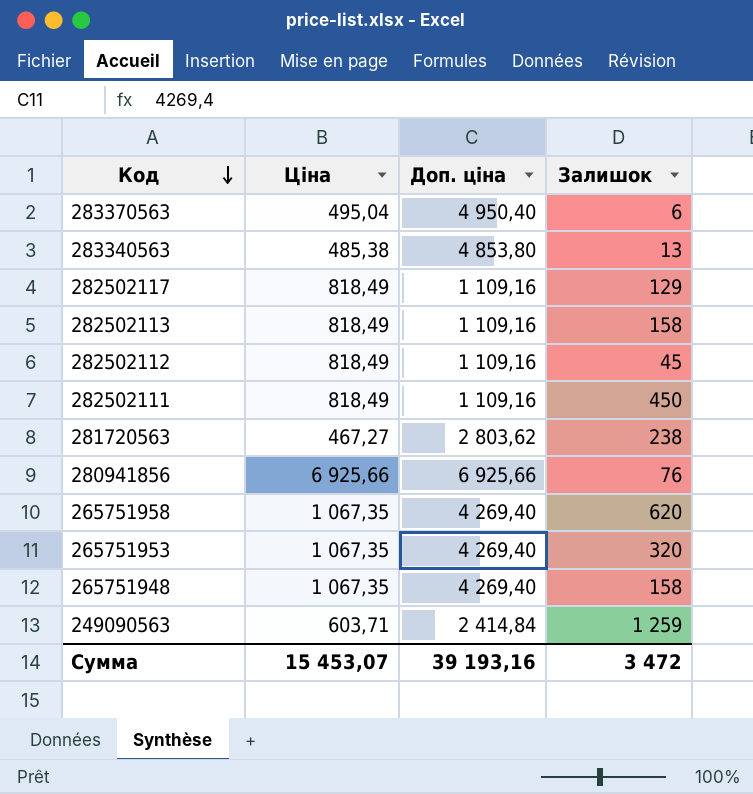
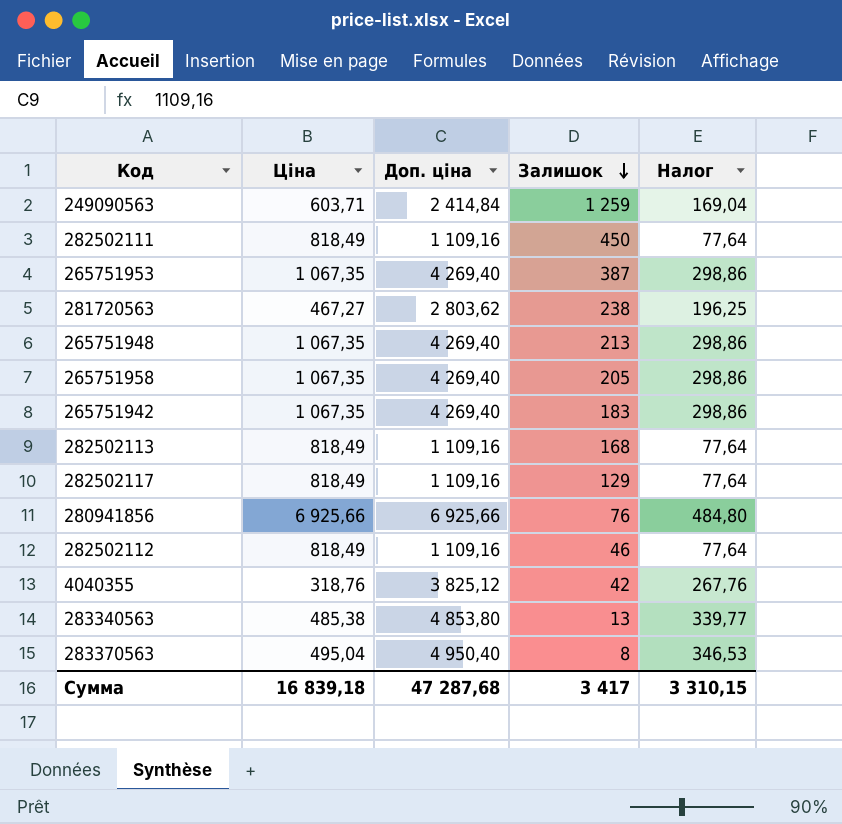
row order: Код descending -> Залишок descending
column Налог | formula: none -> [Доп. ціна] * 0,07
265751953 | Залишок: 320 -> 387
265751948 | Залишок: 158 -> 213
265751958 | Залишок: 620 -> 205
row 265751942: none -> 1 067,35 | 4 269,40 | 183 | 298,86
282502113 | Залишок: 158 -> 168
282502112 | Залишок: 45 -> 46
row 4040355: none -> 318,76 | 3 825,12 | 42 | 267,76
283370563 | Залишок: 6 -> 8
Сумма | Ціна: 15 453,07 -> 16 839,18
Сумма | Доп. ціна: 39 193,16 -> 47 287,68
Сумма | Залишок: 3 472 -> 3 417

